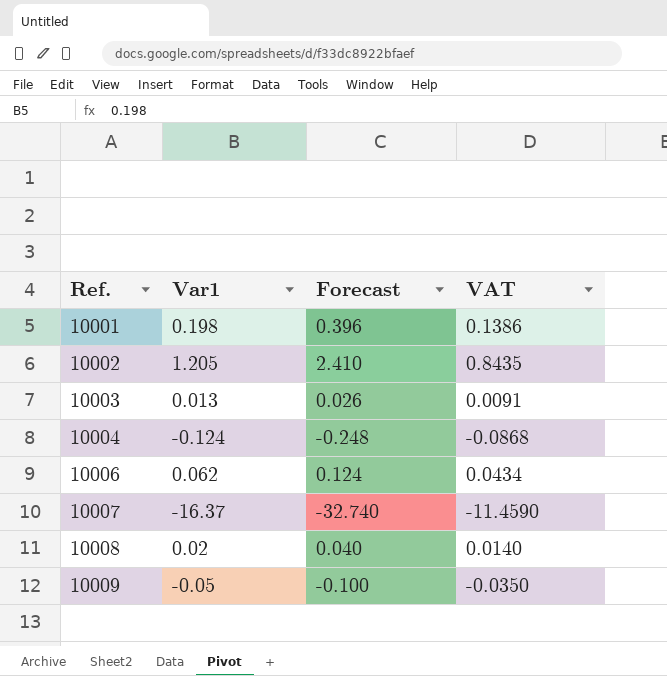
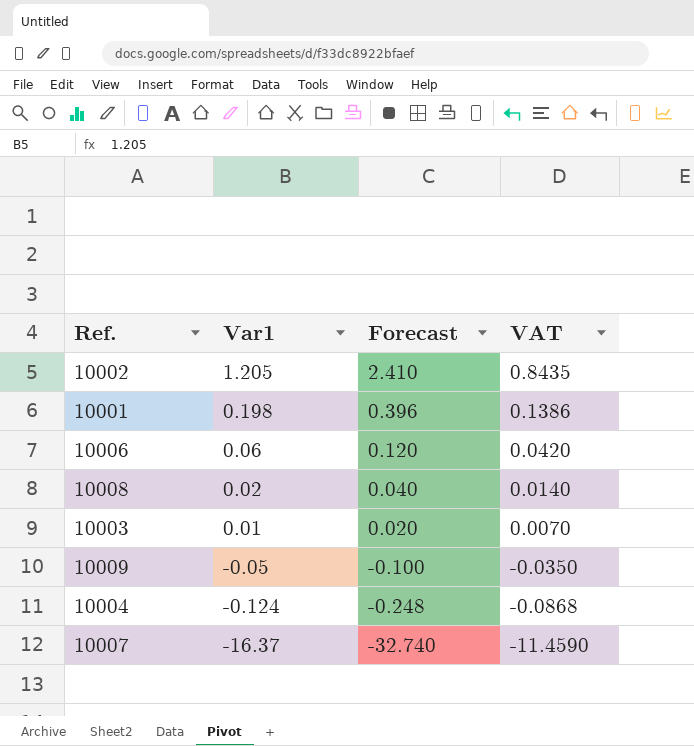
row order: Ref. ascending -> Var1 descending
10006 | Var1: 0.062 -> 0.06
10006 | Forecast: 0.124 -> 0.120
10006 | VAT: 0.0434 -> 0.0420
10003 | Var1: 0.013 -> 0.01
10003 | Forecast: 0.026 -> 0.020
10003 | VAT: 0.0091 -> 0.0070

